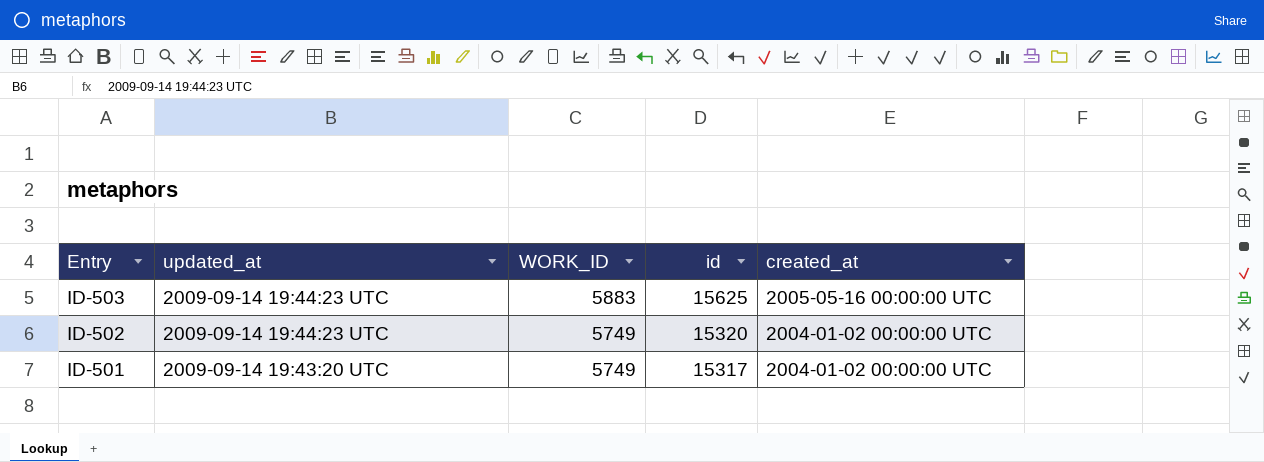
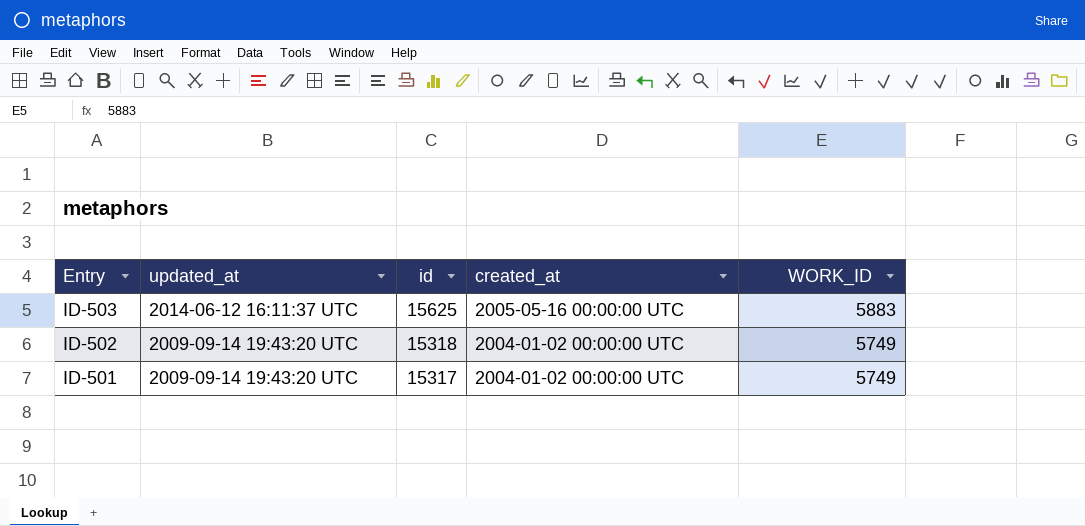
column WORK_ID | position: 3 -> 5
ID-503 | updated_at: 2009-09-14 19:44:23 UTC -> 2014-06-12 16:11:37 UTC
ID-502 | updated_at: 2009-09-14 19:44:23 UTC -> 2009-09-14 19:43:20 UTC
ID-502 | id: 15320 -> 15318

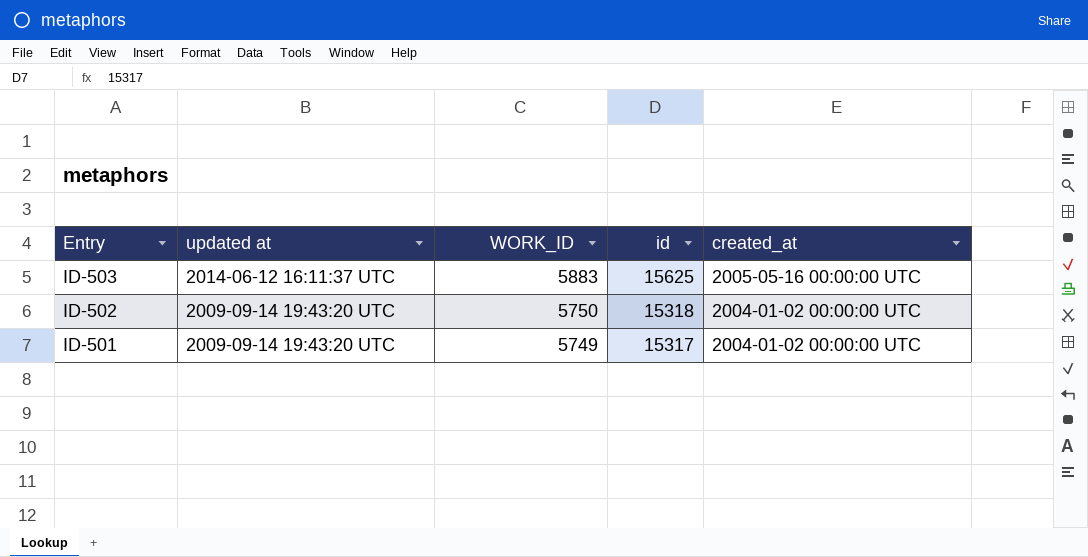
column name: updated_at -> updated at
column WORK_ID | position: 5 -> 3
ID-502 | WORK_ID: 5749 -> 5750

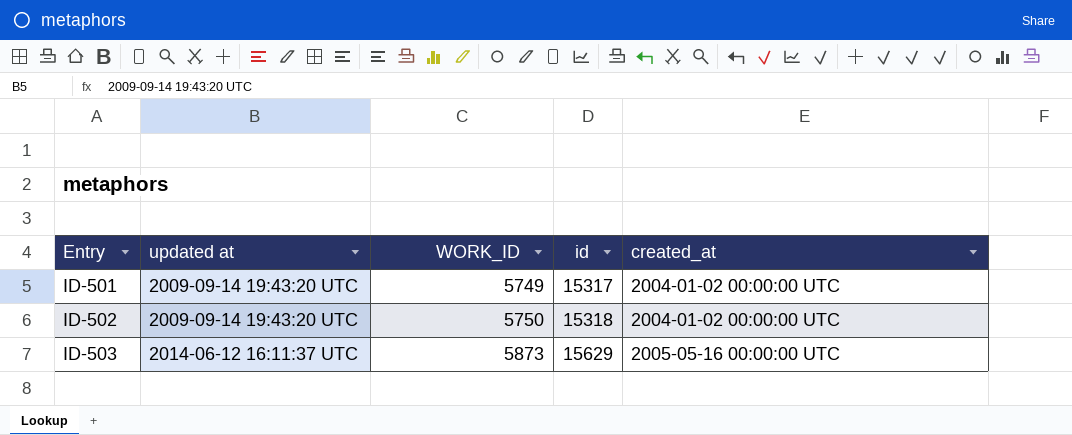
row order: Entry descending -> Entry ascending
ID-503 | WORK_ID: 5883 -> 5873
ID-503 | id: 15625 -> 15629

